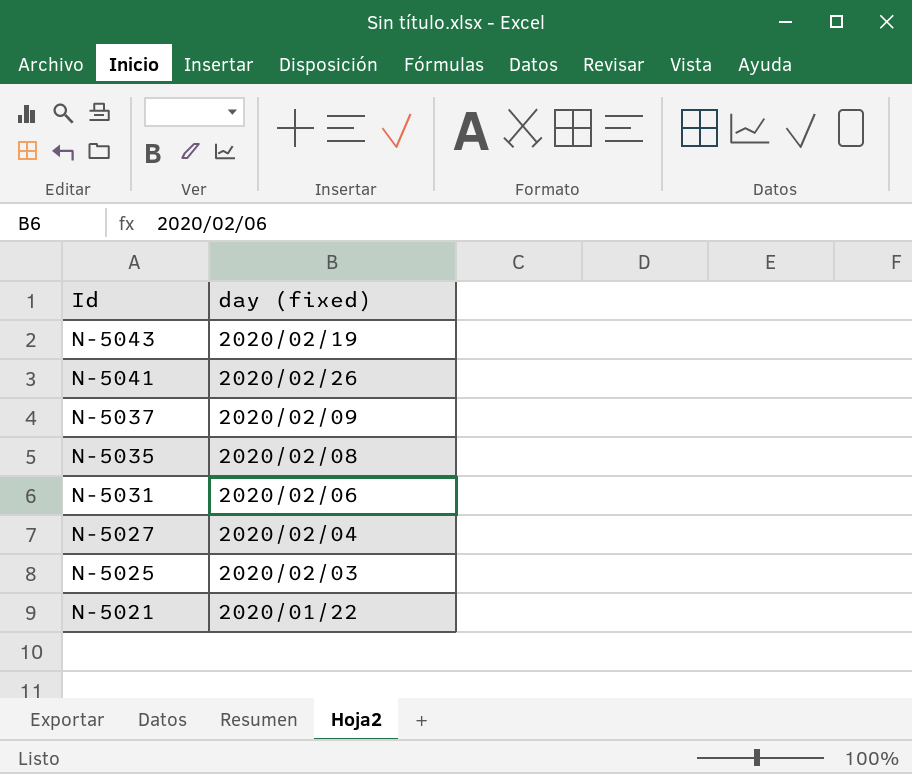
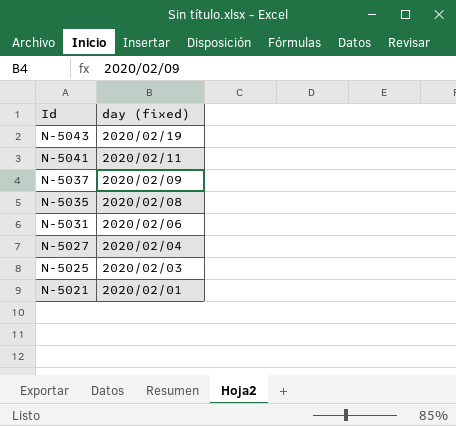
N-5041 | day (fixed): 2020/02/26 -> 2020/02/11
N-5021 | day (fixed): 2020/01/22 -> 2020/02/01

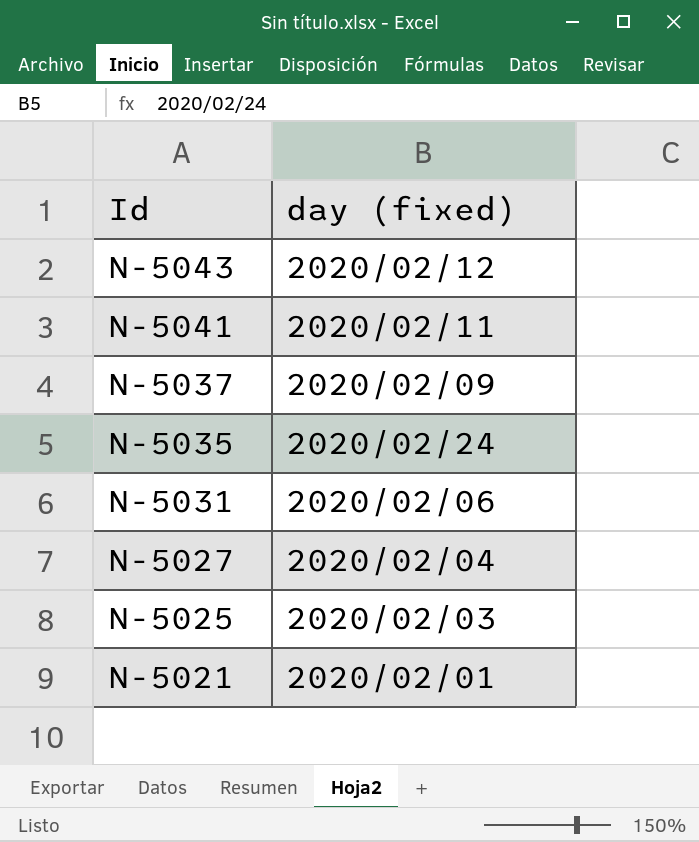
N-5043 | day (fixed): 2020/02/19 -> 2020/02/12
N-5035 | day (fixed): 2020/02/08 -> 2020/02/24

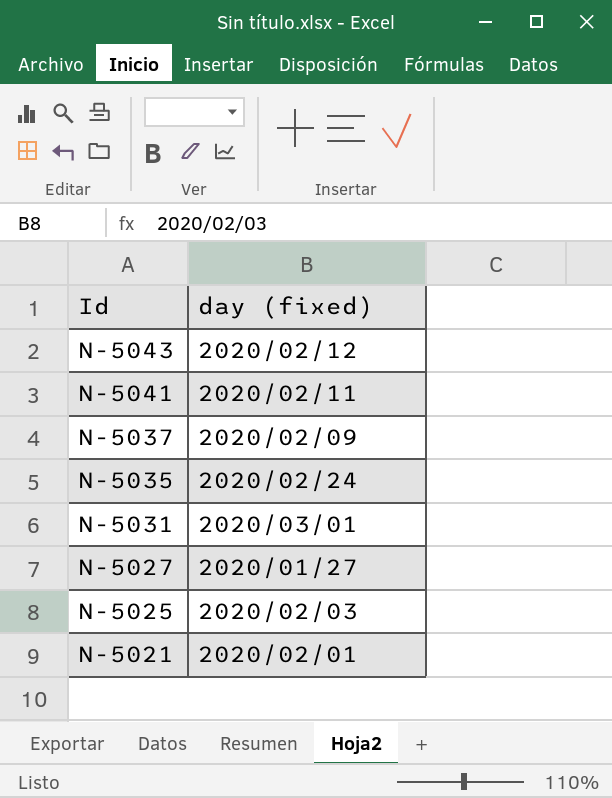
N-5031 | day (fixed): 2020/02/06 -> 2020/03/01
N-5027 | day (fixed): 2020/02/04 -> 2020/01/27

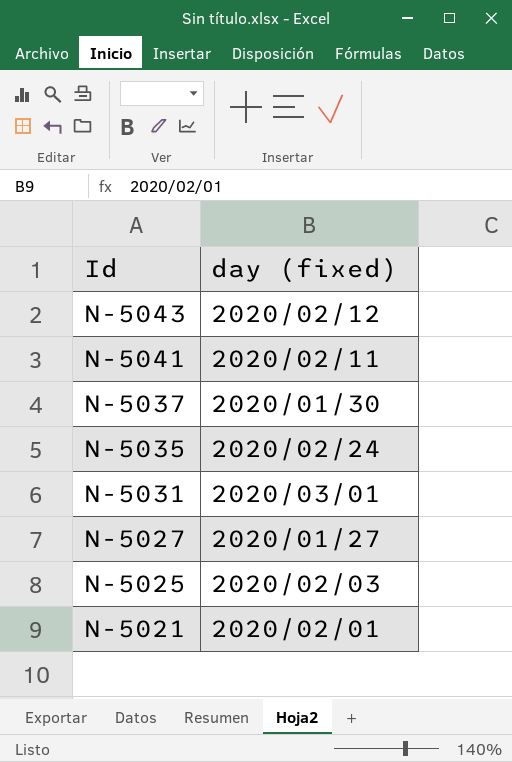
N-5037 | day (fixed): 2020/02/09 -> 2020/01/30

